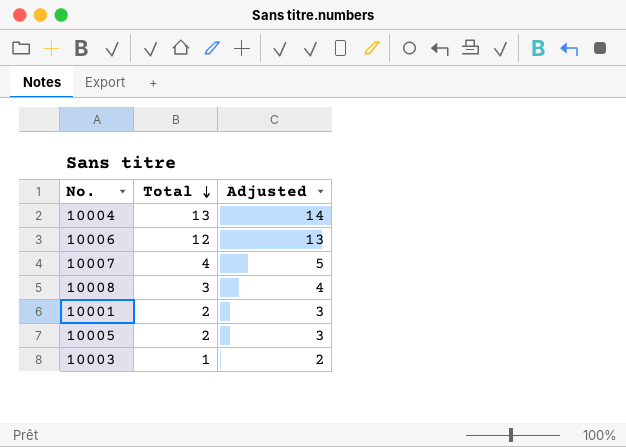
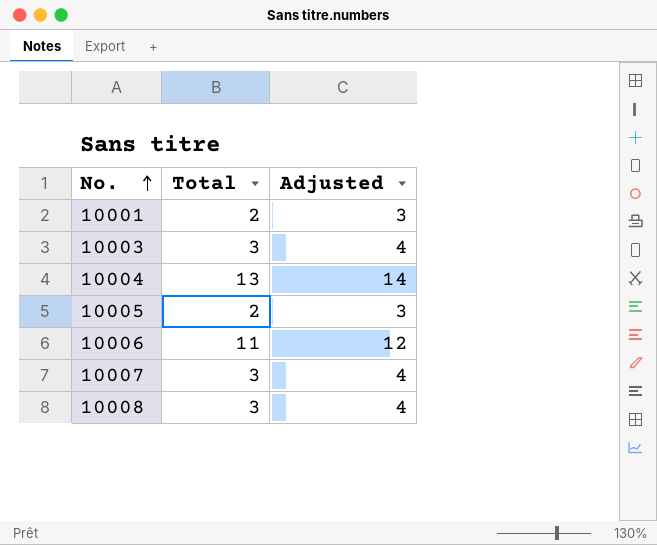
row order: Total descending -> No. ascending
10003 | Total: 1 -> 3
10003 | Adjusted: 2 -> 4
10006 | Total: 12 -> 11
10006 | Adjusted: 13 -> 12
10007 | Total: 4 -> 3
10007 | Adjusted: 5 -> 4

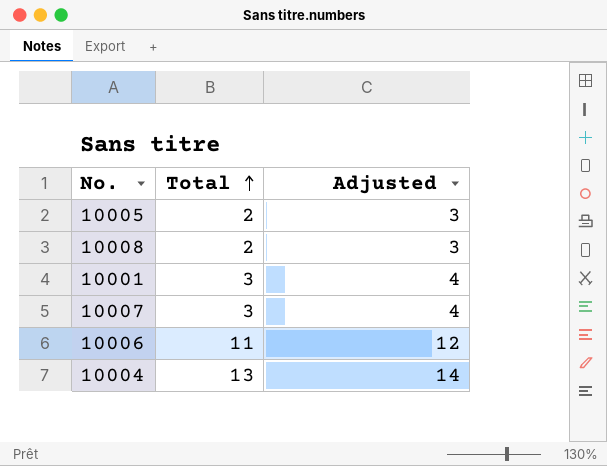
row order: No. ascending -> Total ascending
row 10003: 3 | 4 -> none
10008 | Total: 3 -> 2
10008 | Adjusted: 4 -> 3
10001 | Total: 2 -> 3
10001 | Adjusted: 3 -> 4

